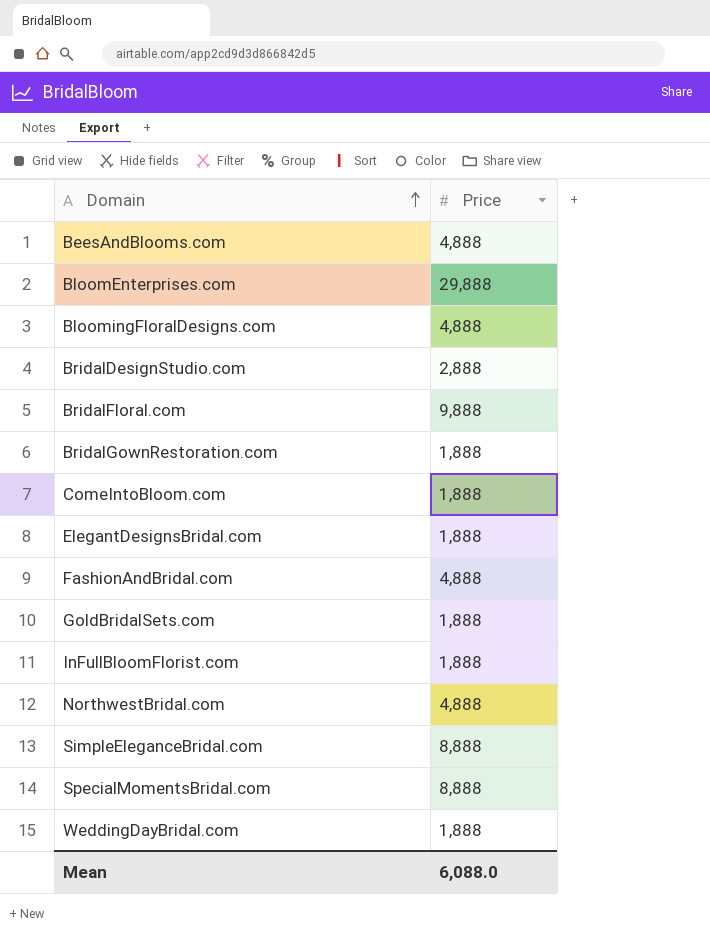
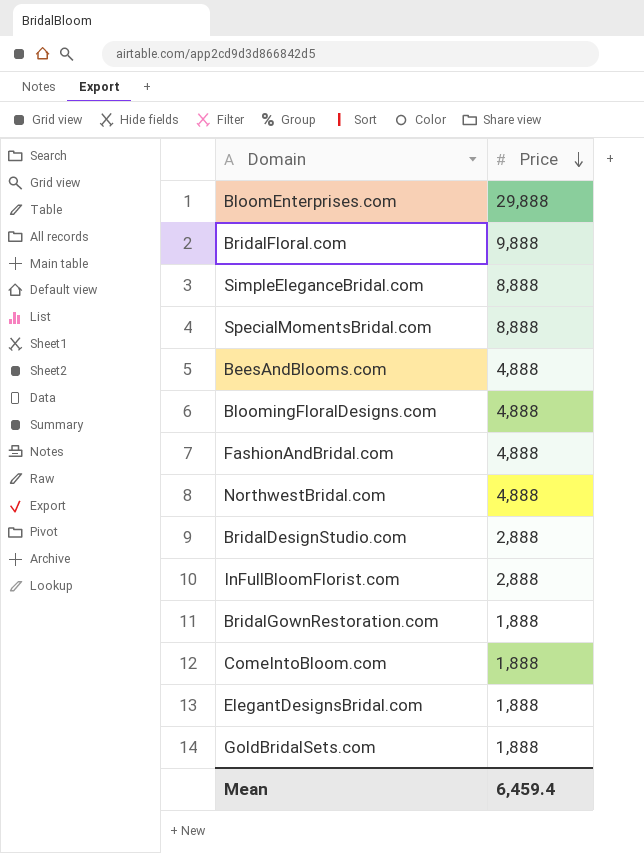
row order: Domain ascending -> Price descending
row WeddingDayBridal.com: 1,888 -> none
InFullBloomFlorist.com | Price: 1,888 -> 2,888
Mean | Price: 6,088.0 -> 6,459.4

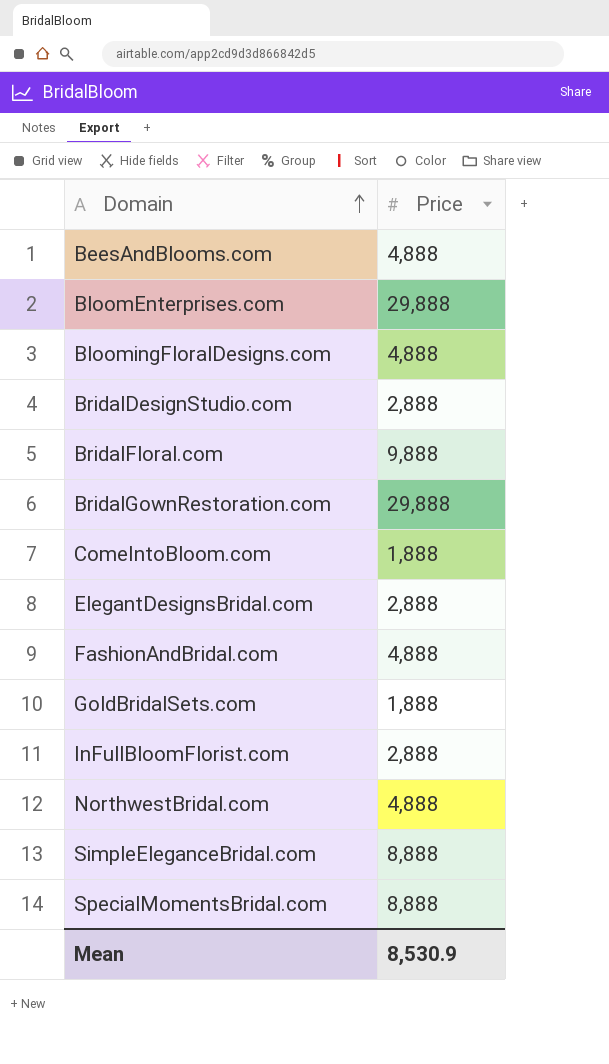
row order: Price descending -> Domain ascending
BridalGownRestoration.com | Price: 1,888 -> 29,888
ElegantDesignsBridal.com | Price: 1,888 -> 2,888
Mean | Price: 6,459.4 -> 8,530.9

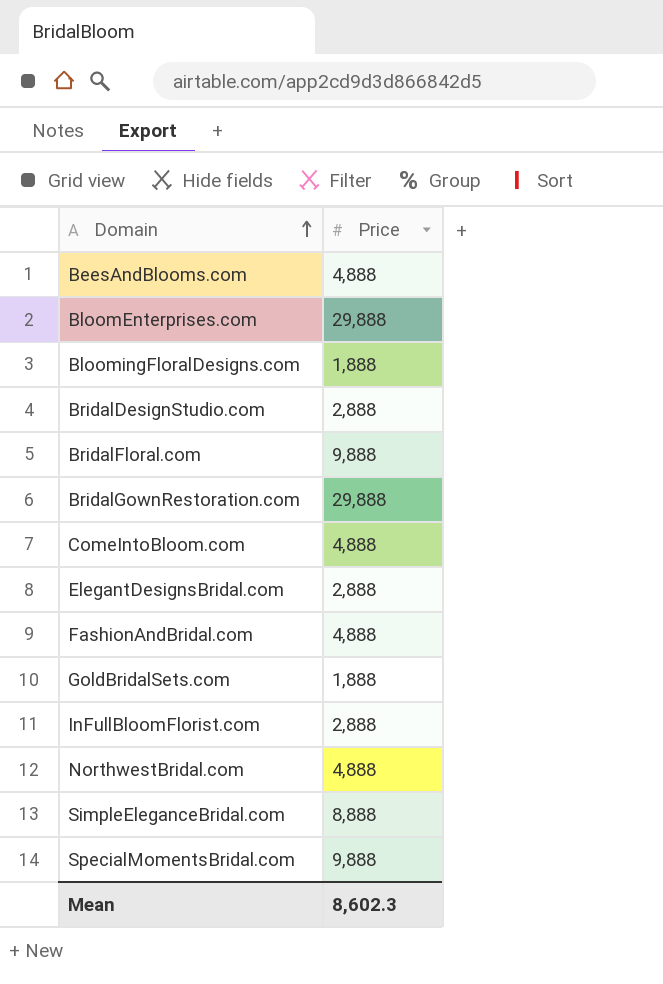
BloomingFloralDesigns.com | Price: 4,888 -> 1,888
ComeIntoBloom.com | Price: 1,888 -> 4,888
SpecialMomentsBridal.com | Price: 8,888 -> 9,888
Mean | Price: 8,530.9 -> 8,602.3

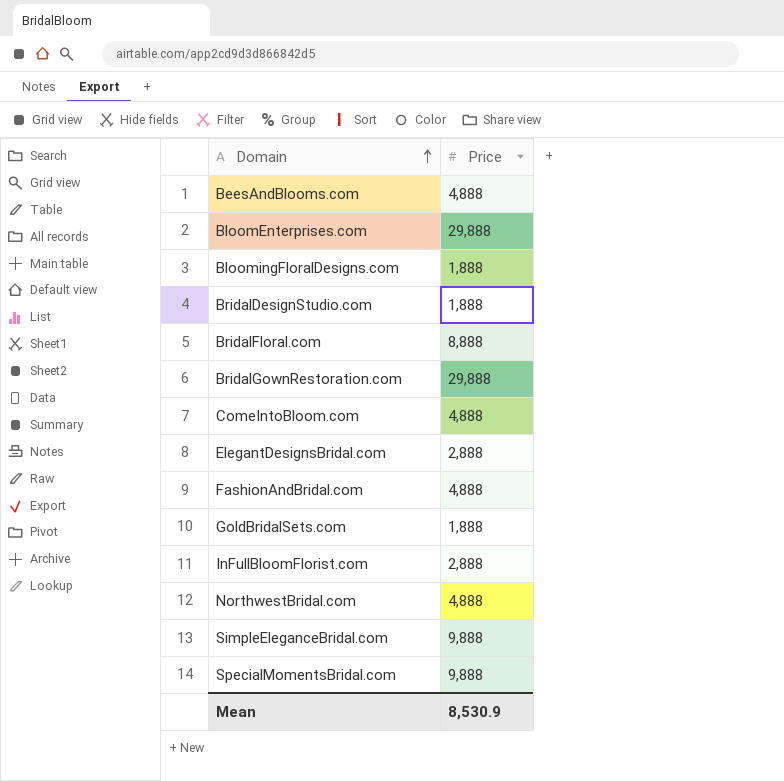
BridalDesignStudio.com | Price: 2,888 -> 1,888
BridalFloral.com | Price: 9,888 -> 8,888
SimpleEleganceBridal.com | Price: 8,888 -> 9,888
Mean | Price: 8,602.3 -> 8,530.9

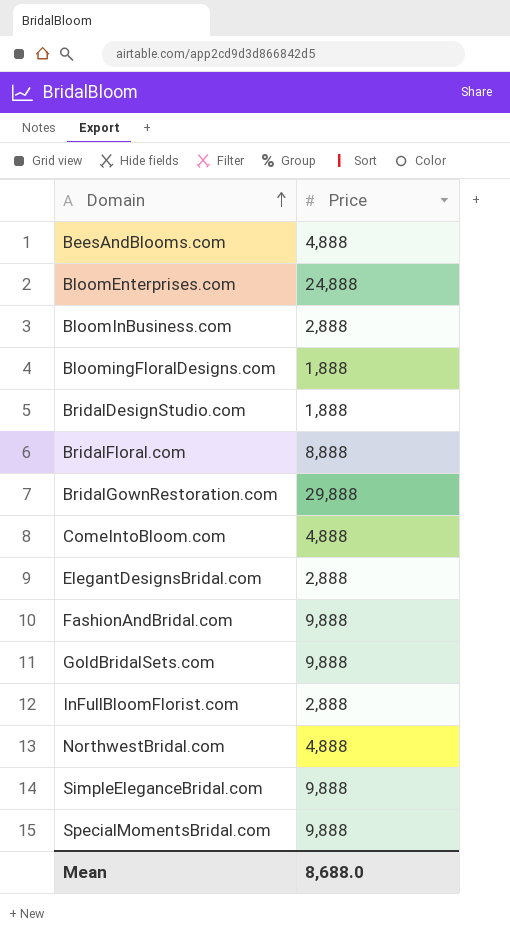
BloomEnterprises.com | Price: 29,888 -> 24,888
row BloomInBusiness.com: none -> 2,888
FashionAndBridal.com | Price: 4,888 -> 9,888
GoldBridalSets.com | Price: 1,888 -> 9,888
Mean | Price: 8,530.9 -> 8,688.0

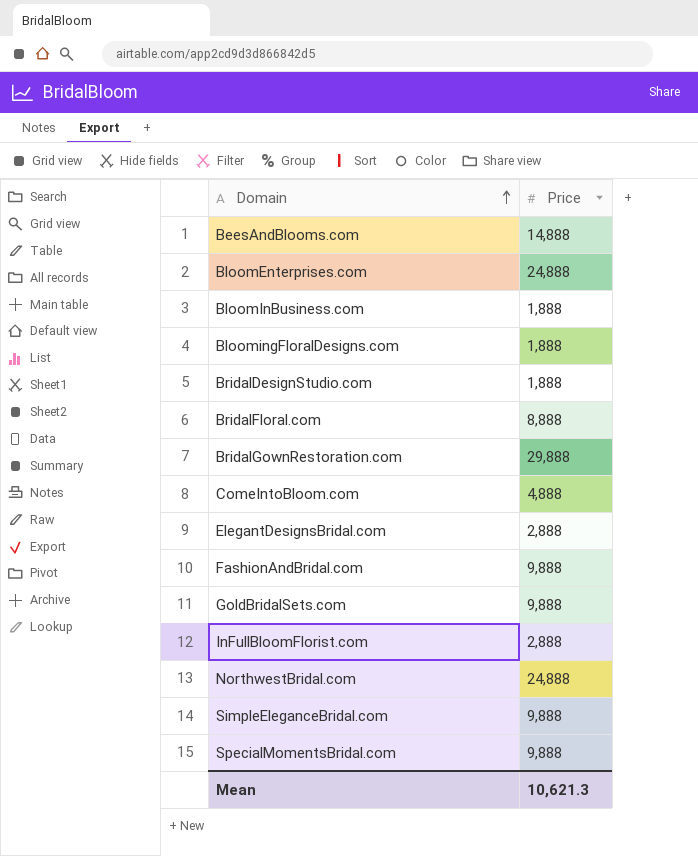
BeesAndBlooms.com | Price: 4,888 -> 14,888
BloomInBusiness.com | Price: 2,888 -> 1,888
NorthwestBridal.com | Price: 4,888 -> 24,888
Mean | Price: 8,688.0 -> 10,621.3

